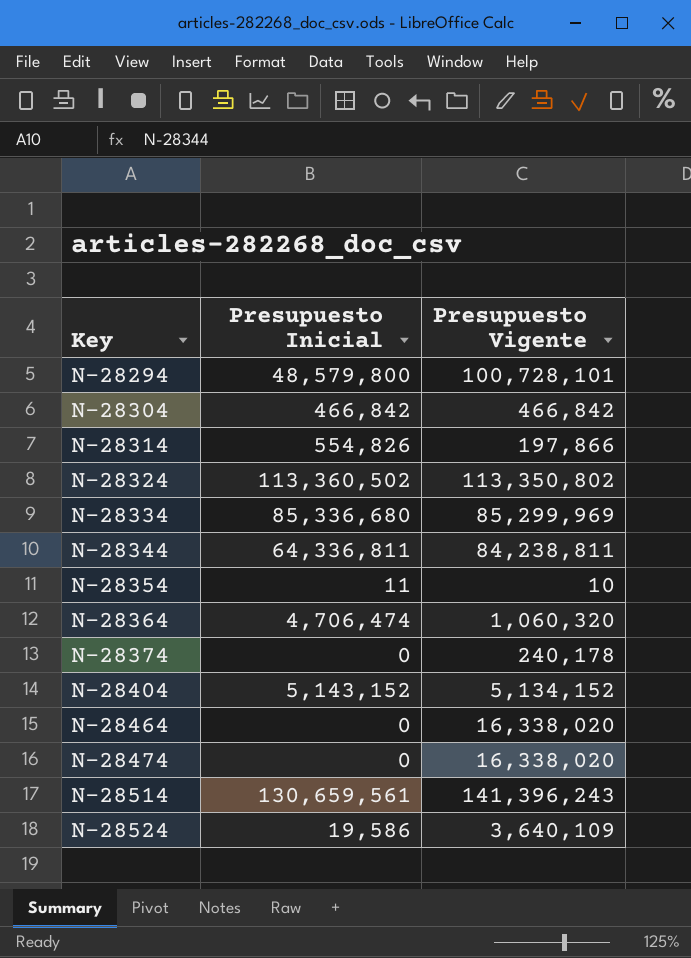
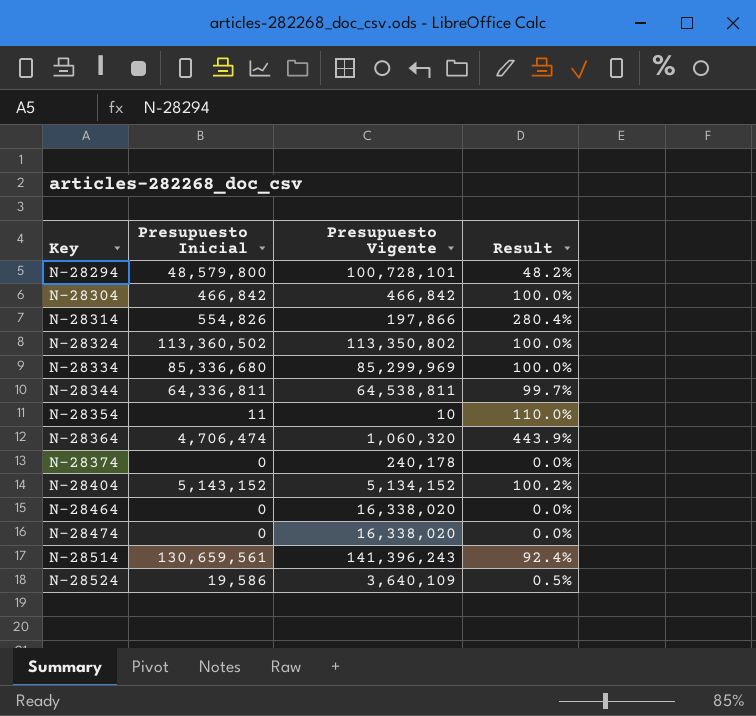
column Result | formula: none -> [Presupuesto Inicial] / [Presupuesto Vigente]
N-28344 | Presupuesto Vigente: 84,238,811 -> 64,538,811

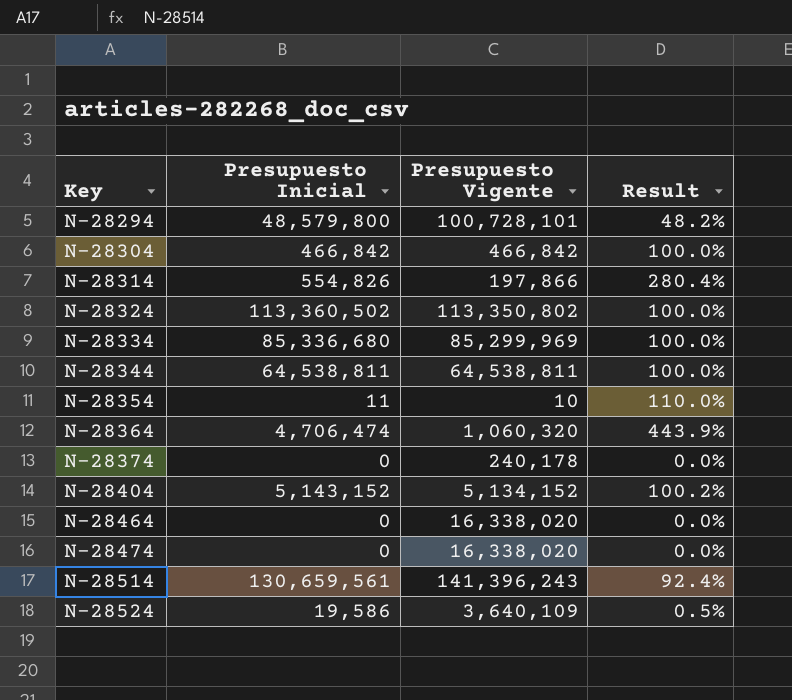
N-28344 | Presupuesto Inicial: 64,336,811 -> 64,538,811
N-28344 | Result: 99.7% -> 100.0%

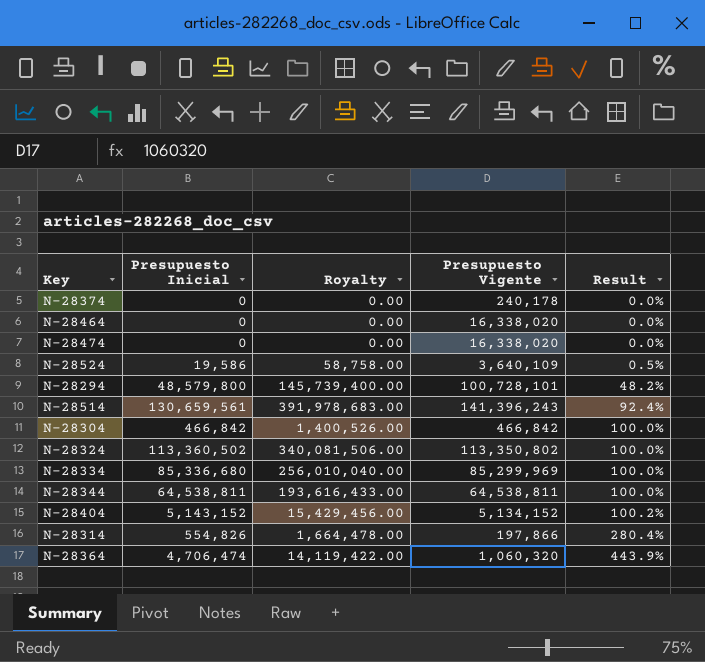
row order: Key ascending -> Result ascending
column Royalty | formula: none -> [Presupuesto Inicial] * 3
row N-28354: 11 | 10 | 110.0% -> none

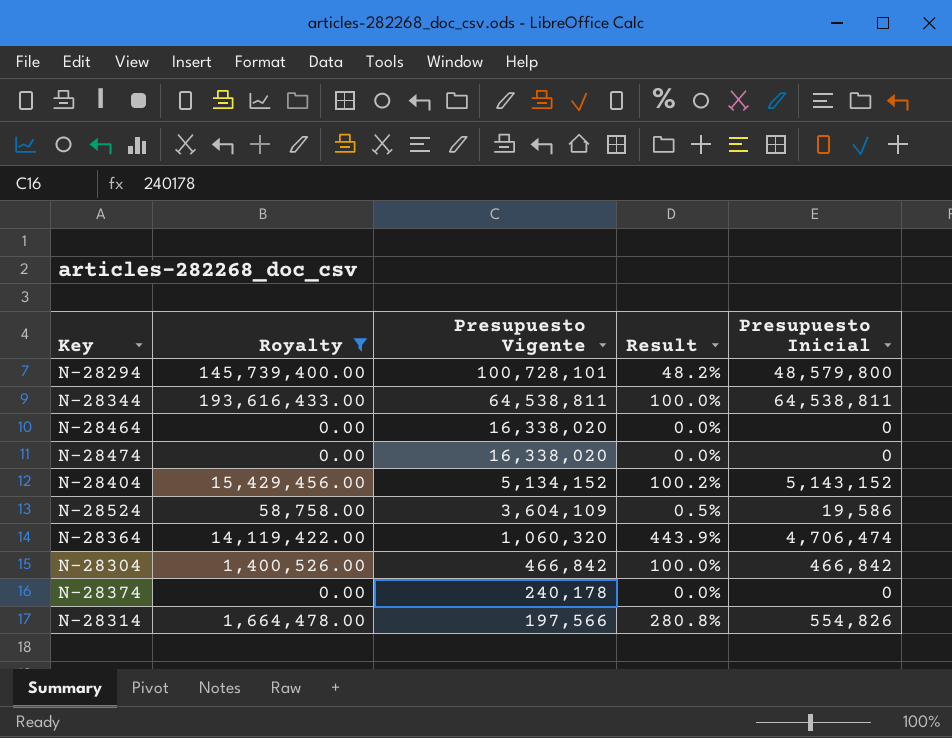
filter: none -> Royalty <= 193,616,433.00
row order: Result ascending -> Presupuesto Vigente descending
column Presupuesto Inicial | position: 2 -> 5
N-28524 | Presupuesto Vigente: 3,640,109 -> 3,604,109
N-28314 | Presupuesto Vigente: 197,866 -> 197,566
N-28314 | Result: 280.4% -> 280.8%

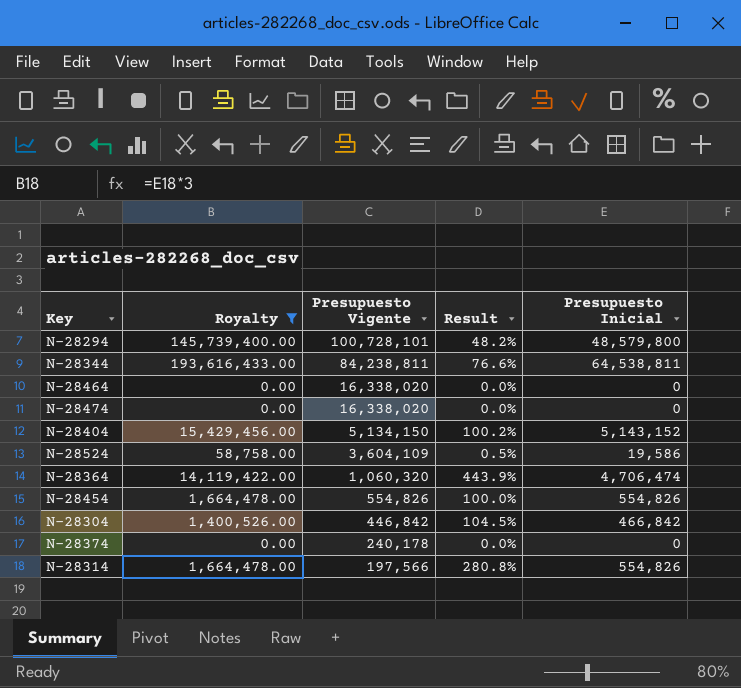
N-28344 | Presupuesto Vigente: 64,538,811 -> 84,238,811
N-28344 | Result: 100.0% -> 76.6%
N-28404 | Presupuesto Vigente: 5,134,152 -> 5,134,150
row N-28454: none -> 1,664,478.00 | 554,826 | 100.0% | 554,826
N-28304 | Presupuesto Vigente: 466,842 -> 446,842
N-28304 | Result: 100.0% -> 104.5%

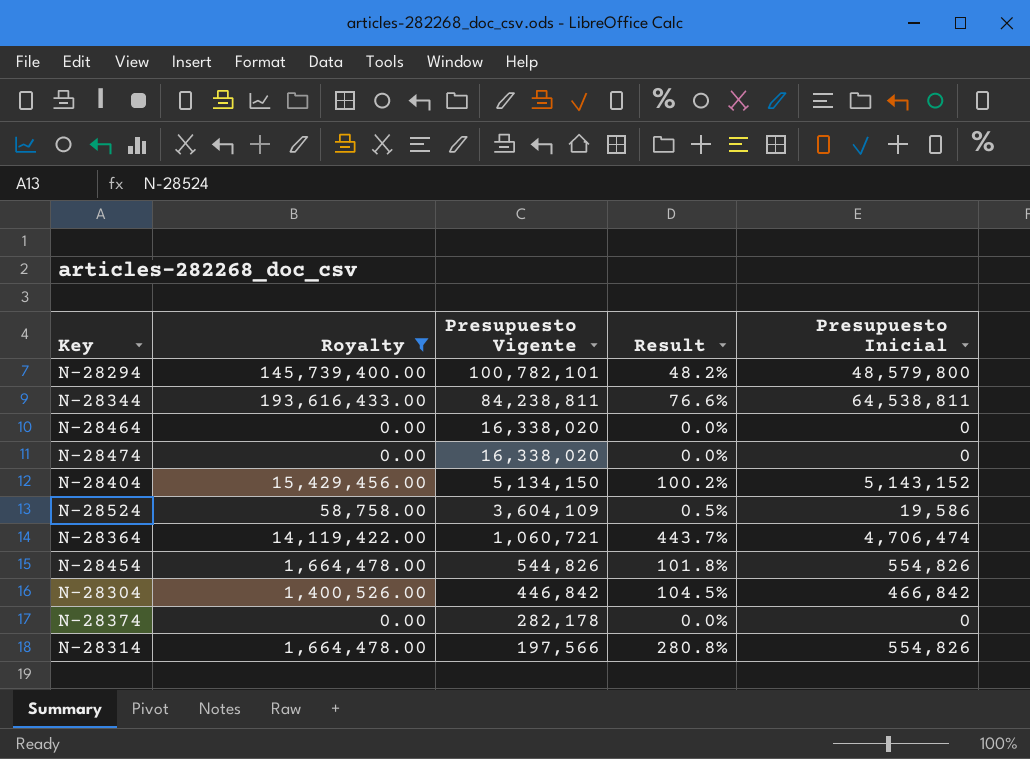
N-28294 | Presupuesto Vigente: 100,728,101 -> 100,782,101
N-28364 | Presupuesto Vigente: 1,060,320 -> 1,060,721
N-28364 | Result: 443.9% -> 443.7%
N-28454 | Presupuesto Vigente: 554,826 -> 544,826
N-28454 | Result: 100.0% -> 101.8%
N-28374 | Presupuesto Vigente: 240,178 -> 282,178

